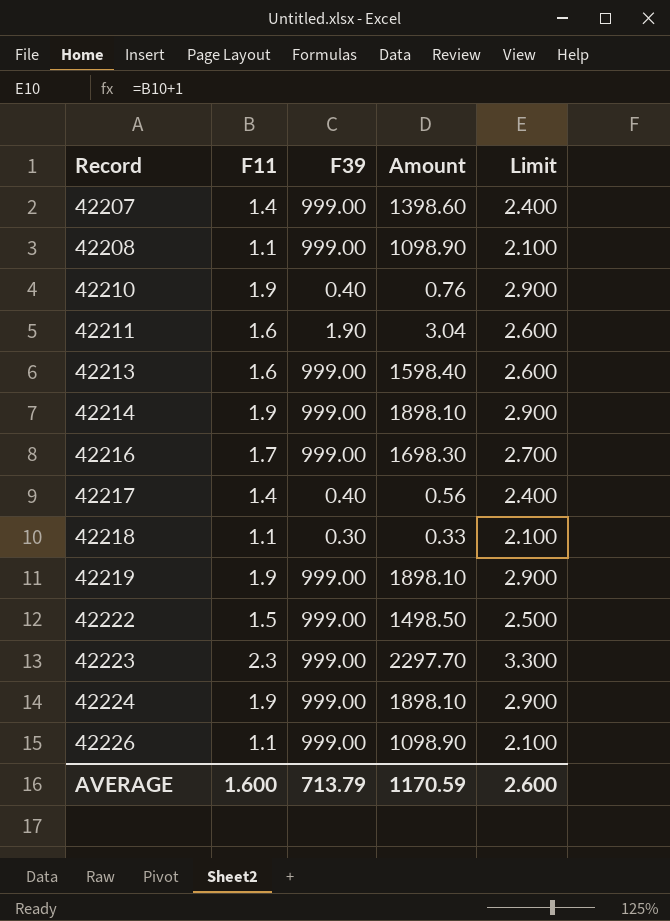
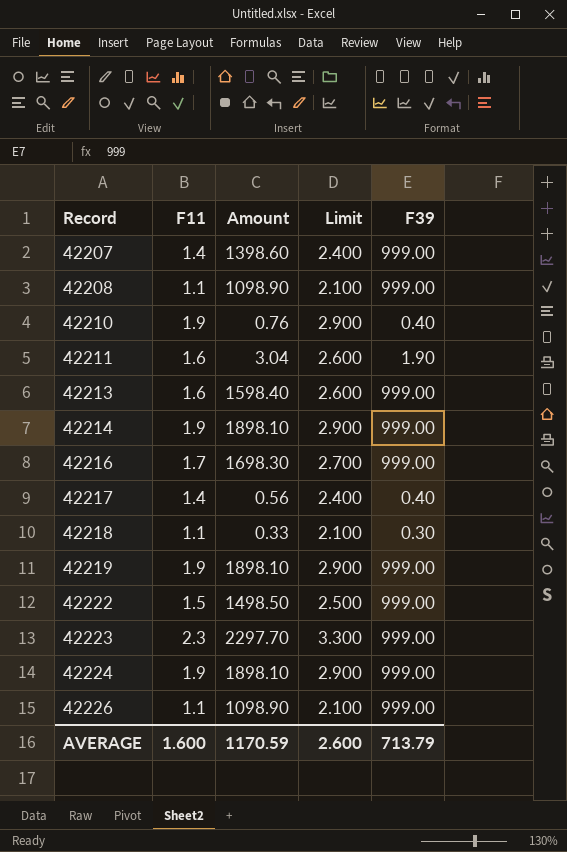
column F39 | position: 3 -> 5

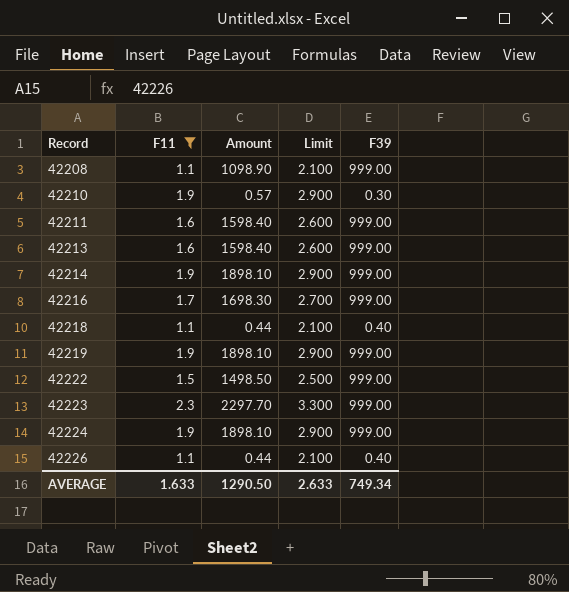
filter: none -> F11 != 1.4
42210 | Amount: 0.76 -> 0.57
42210 | F39: 0.40 -> 0.30
42211 | Amount: 3.04 -> 1598.40
42211 | F39: 1.90 -> 999.00
42218 | Amount: 0.33 -> 0.44
42218 | F39: 0.30 -> 0.40
42226 | Amount: 1098.90 -> 0.44
42226 | F39: 999.00 -> 0.40
AVERAGE | F11: 1.600 -> 1.633
AVERAGE | Amount: 1170.59 -> 1290.50
AVERAGE | Limit: 2.600 -> 2.633
AVERAGE | F39: 713.79 -> 749.34

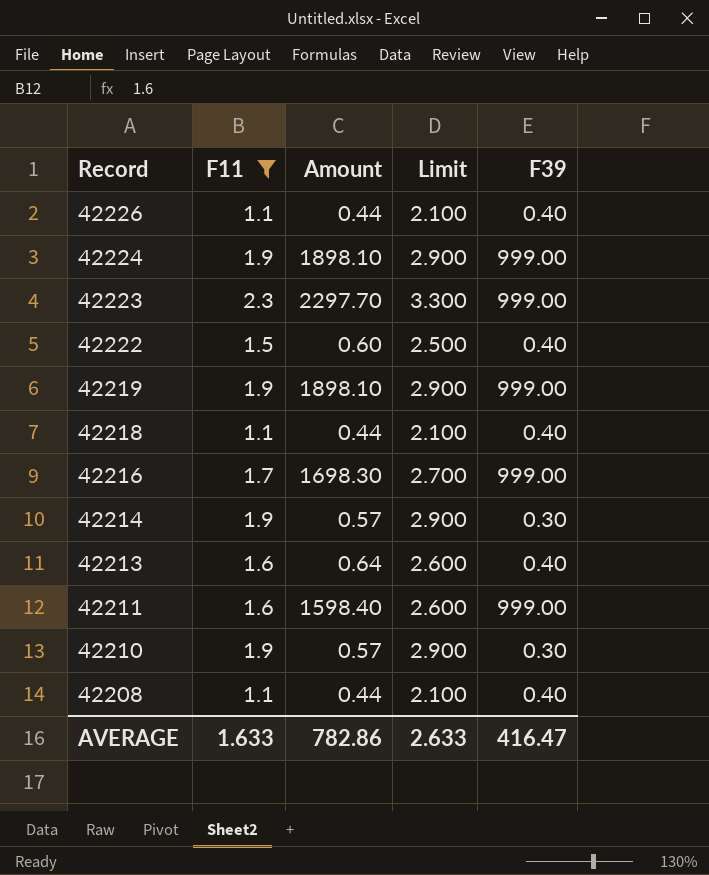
row order: Record ascending -> Record descending
42222 | Amount: 1498.50 -> 0.60
42222 | F39: 999.00 -> 0.40
42214 | Amount: 1898.10 -> 0.57
42214 | F39: 999.00 -> 0.30
42213 | Amount: 1598.40 -> 0.64
42213 | F39: 999.00 -> 0.40
42208 | Amount: 1098.90 -> 0.44
42208 | F39: 999.00 -> 0.40
AVERAGE | Amount: 1290.50 -> 782.86
AVERAGE | F39: 749.34 -> 416.47

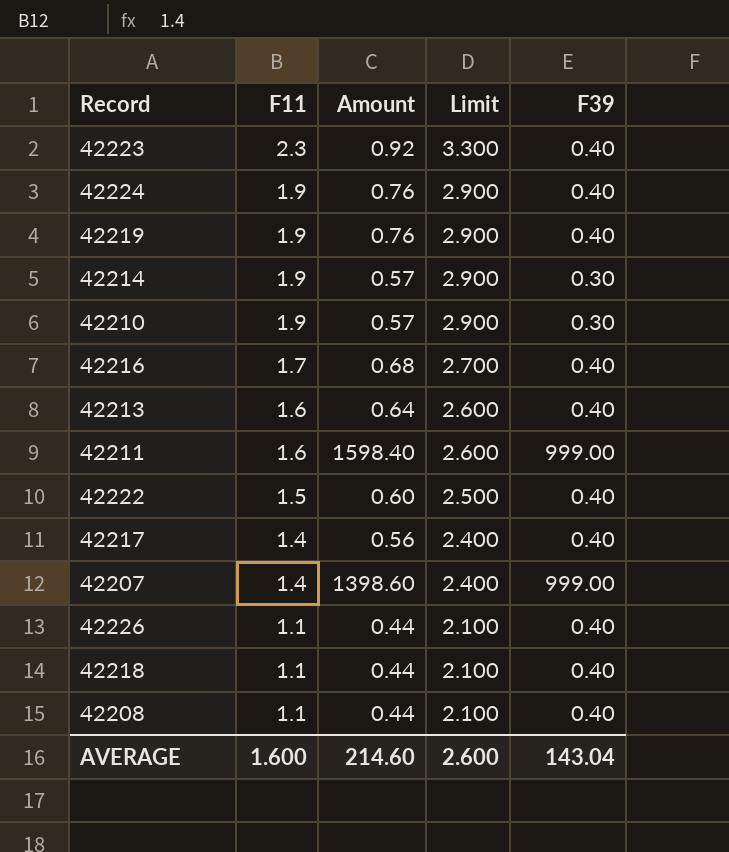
filter: F11 != 1.4 -> none
row order: Record descending -> F11 descending
42223 | Amount: 2297.70 -> 0.92
42223 | F39: 999.00 -> 0.40
42224 | Amount: 1898.10 -> 0.76
42224 | F39: 999.00 -> 0.40
42219 | Amount: 1898.10 -> 0.76
42219 | F39: 999.00 -> 0.40
42216 | Amount: 1698.30 -> 0.68
42216 | F39: 999.00 -> 0.40
AVERAGE | F11: 1.633 -> 1.600
AVERAGE | Amount: 782.86 -> 214.60
AVERAGE | Limit: 2.633 -> 2.600
AVERAGE | F39: 416.47 -> 143.04

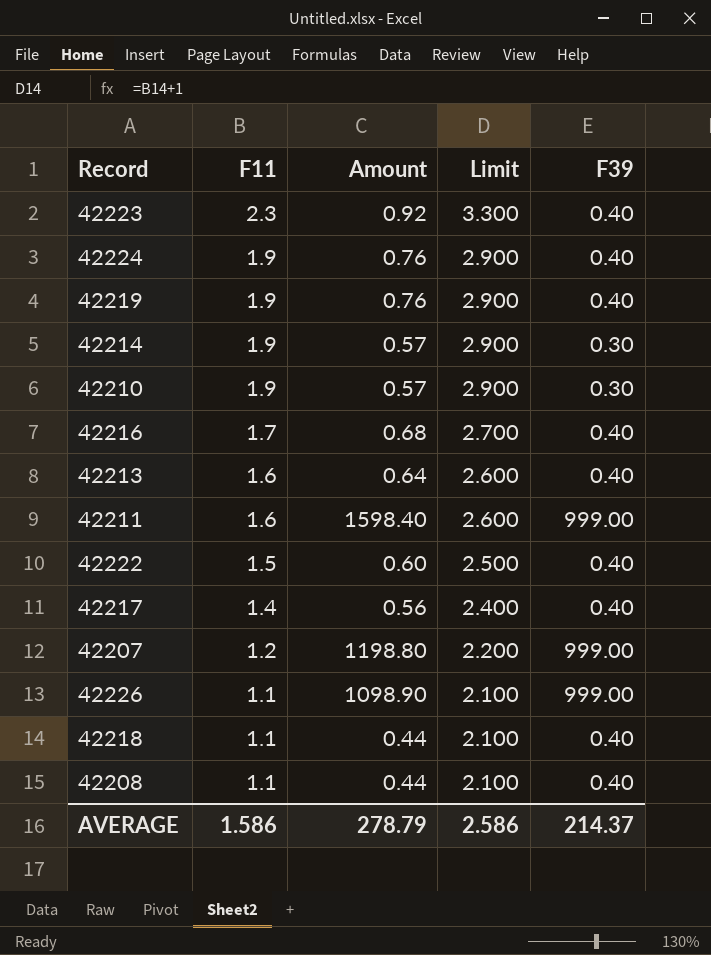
42207 | F11: 1.4 -> 1.2
42207 | Amount: 1398.60 -> 1198.80
42207 | Limit: 2.400 -> 2.200
42226 | Amount: 0.44 -> 1098.90
42226 | F39: 0.40 -> 999.00
AVERAGE | F11: 1.600 -> 1.586
AVERAGE | Amount: 214.60 -> 278.79
AVERAGE | Limit: 2.600 -> 2.586
AVERAGE | F39: 143.04 -> 214.37

